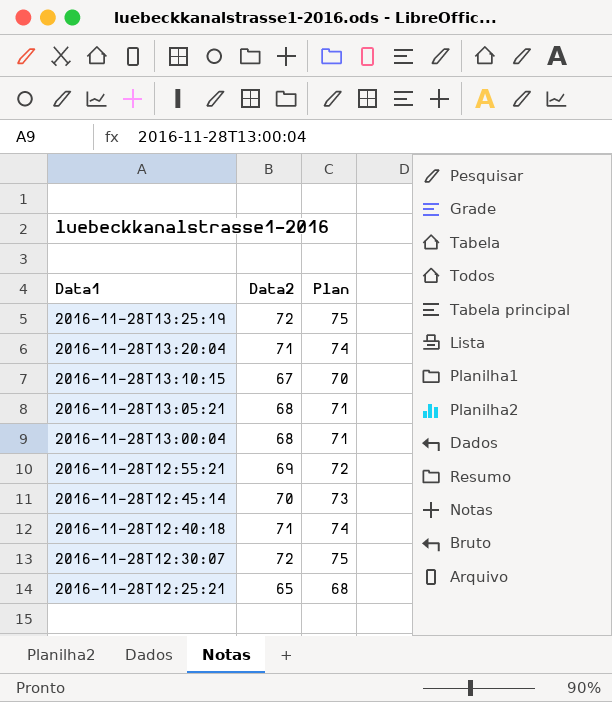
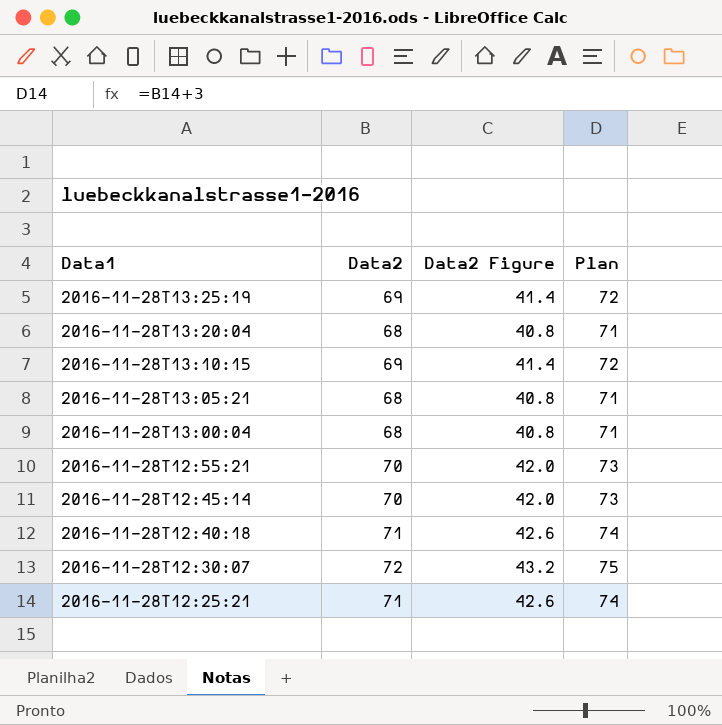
column Data2 Figure | formula: none -> [Data2] * 0.6
2016-11-28T13:25:19 | Data2: 72 -> 69
2016-11-28T13:25:19 | Plan: 75 -> 72
2016-11-28T13:20:04 | Data2: 71 -> 68
2016-11-28T13:20:04 | Plan: 74 -> 71
2016-11-28T13:10:15 | Data2: 67 -> 69
2016-11-28T13:10:15 | Plan: 70 -> 72
2016-11-28T12:55:21 | Data2: 69 -> 70
2016-11-28T12:55:21 | Plan: 72 -> 73
2016-11-28T12:25:21 | Data2: 65 -> 71
2016-11-28T12:25:21 | Plan: 68 -> 74

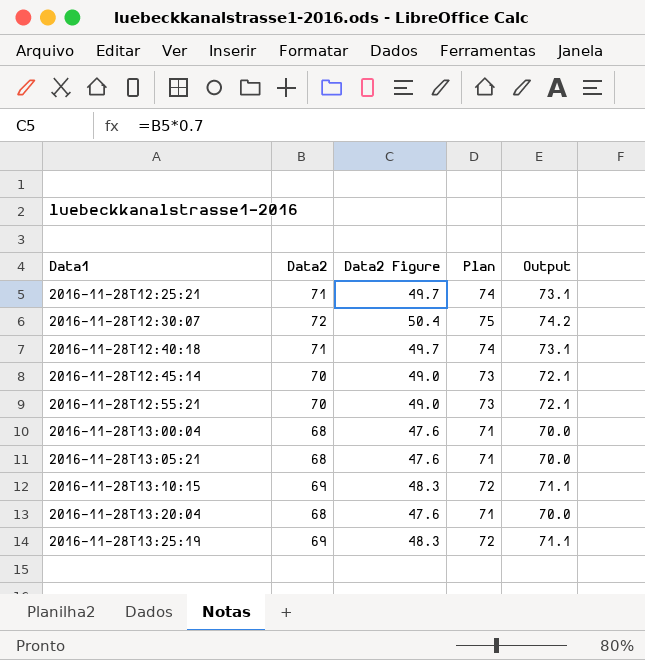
row order: Data1 descending -> Data1 ascending
column Data2 Figure | formula: [Data2] * 0.6 -> [Data2] * 0.7
column Output | formula: none -> [Data2] * 1.03

